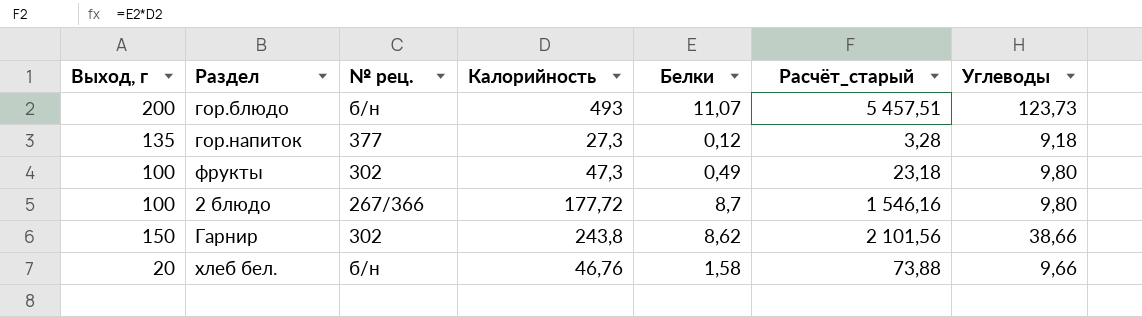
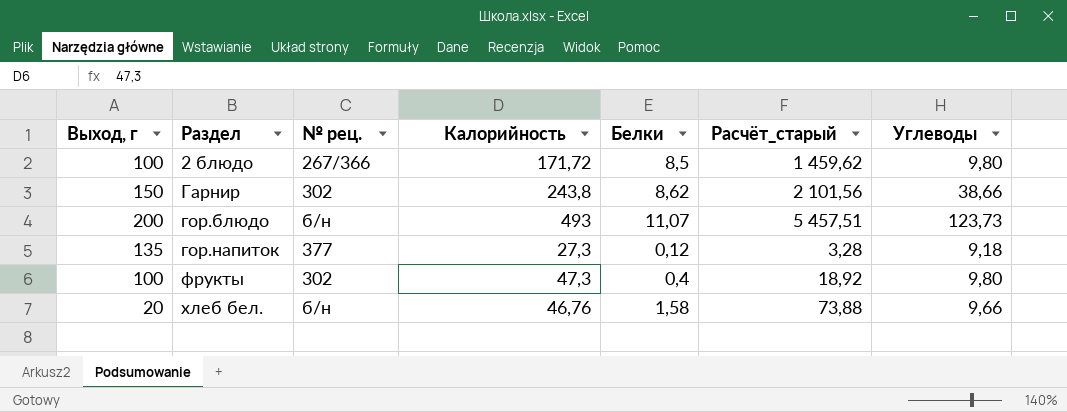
row order: none -> Раздел ascending
2 блюдо | Калорийность: 177,72 -> 171,72
2 блюдо | Белки: 8,7 -> 8,5
2 блюдо | Расчёт_старый: 1 546,16 -> 1 459,62
фрукты | Белки: 0,49 -> 0,4
фрукты | Расчёт_старый: 23,18 -> 18,92

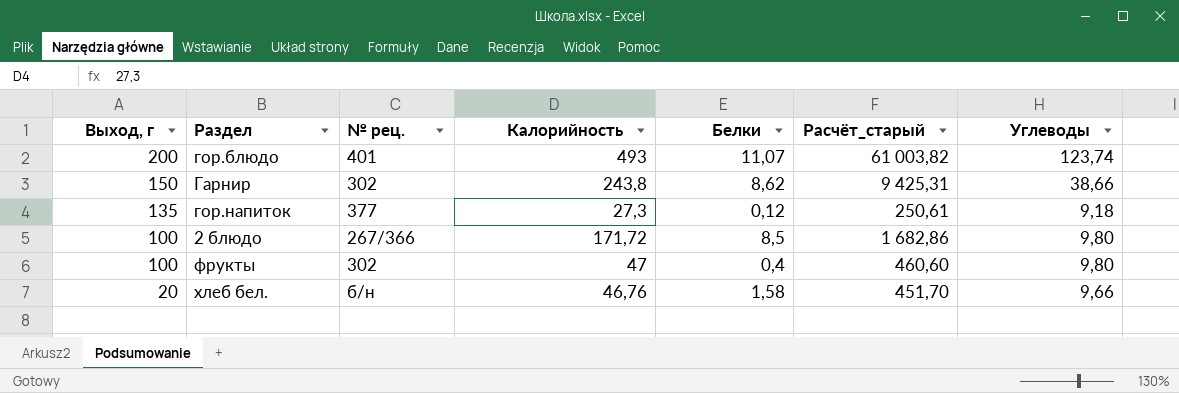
row order: Раздел ascending -> Выход, г descending
column Расчёт_старый | formula: [Калорийность] * [Белки] -> [Калорийность] * [Углеводы]
гор.блюдо | № рец.: б/н -> 401
гор.блюдо | Углеводы: 123,73 -> 123,74
фрукты | Калорийность: 47,3 -> 47

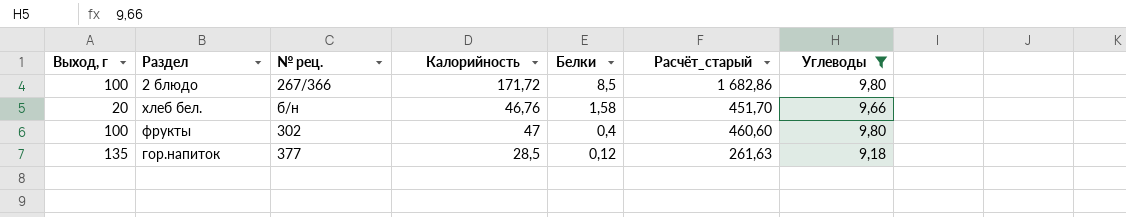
filter: none -> Углеводы <= 9,80
row order: Выход, г descending -> Белки descending
гор.напиток | Калорийность: 27,3 -> 28,5
гор.напиток | Расчёт_старый: 250,61 -> 261,63

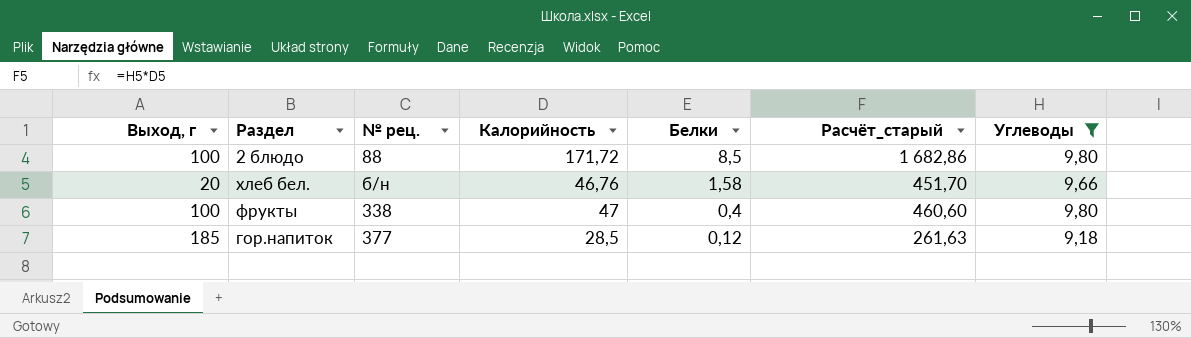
2 блюдо | № рец.: 267/366 -> 88
фрукты | № рец.: 302 -> 338
гор.напиток | Выход, г: 135 -> 185

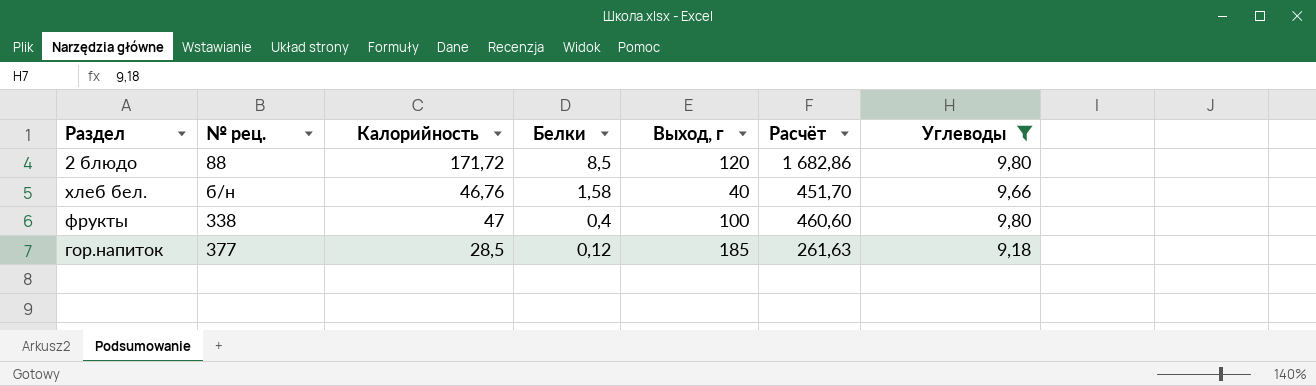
column Выход, г | position: 1 -> 5
column name: Расчёт_старый -> Расчёт
2 блюдо | Выход, г: 100 -> 120
хлеб бел. | Выход, г: 20 -> 40

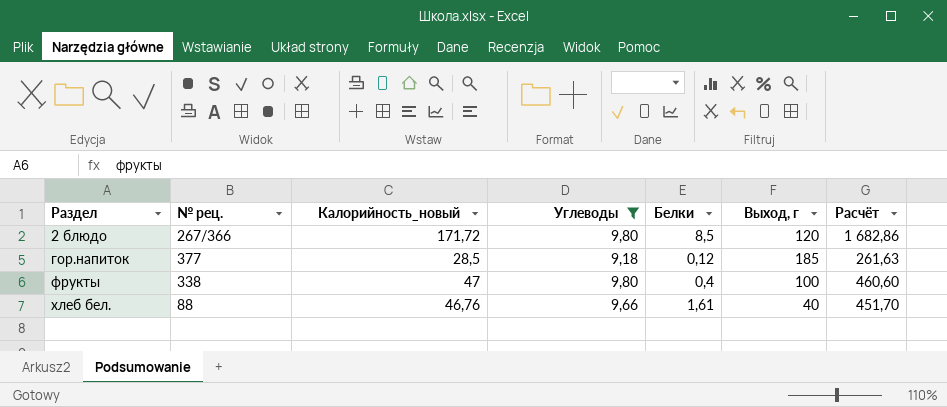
row order: Белки descending -> Раздел ascending
column name: Калорийность -> Калорийность_новый
column Углеводы | position: 7 -> 4
2 блюдо | № рец.: 88 -> 267/366
хлеб бел. | № рец.: б/н -> 88
хлеб бел. | Белки: 1,58 -> 1,61

